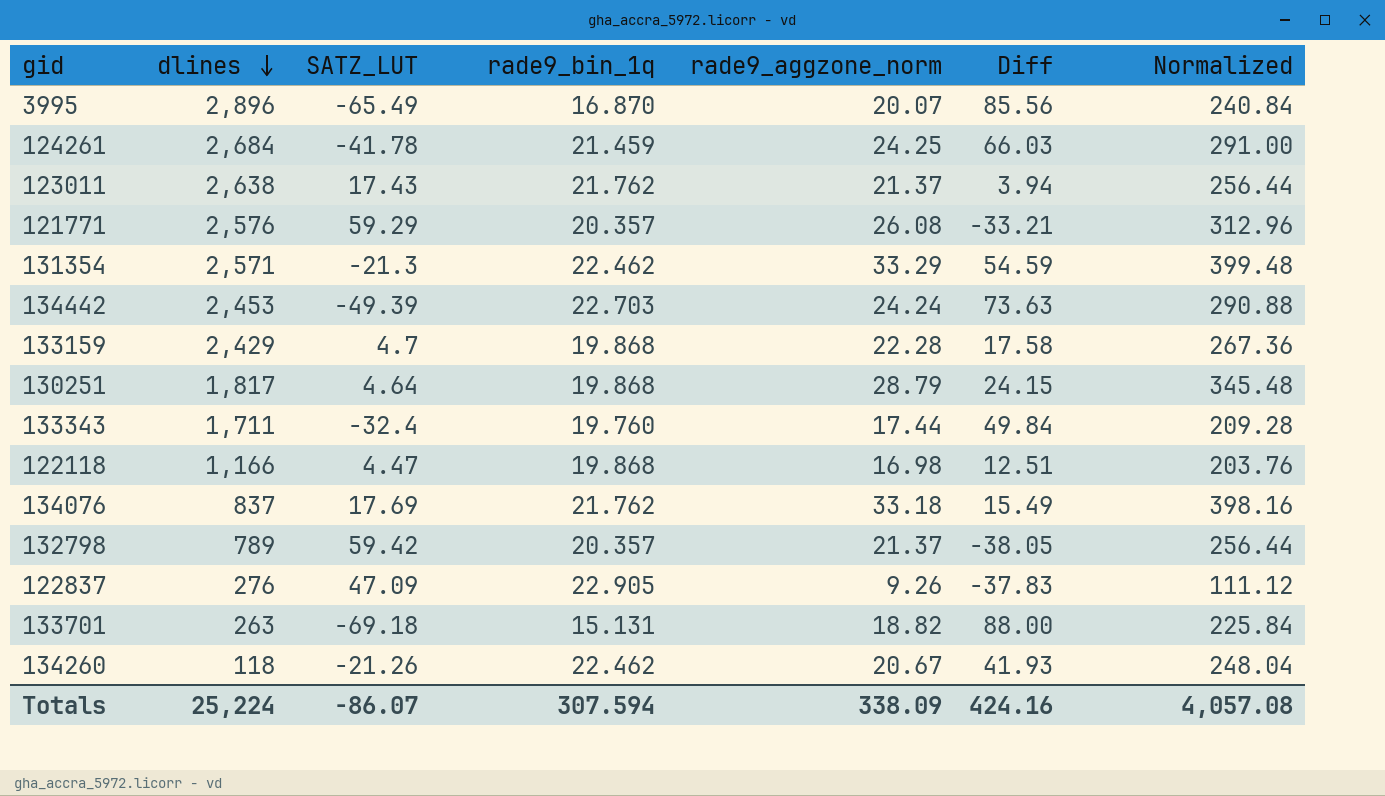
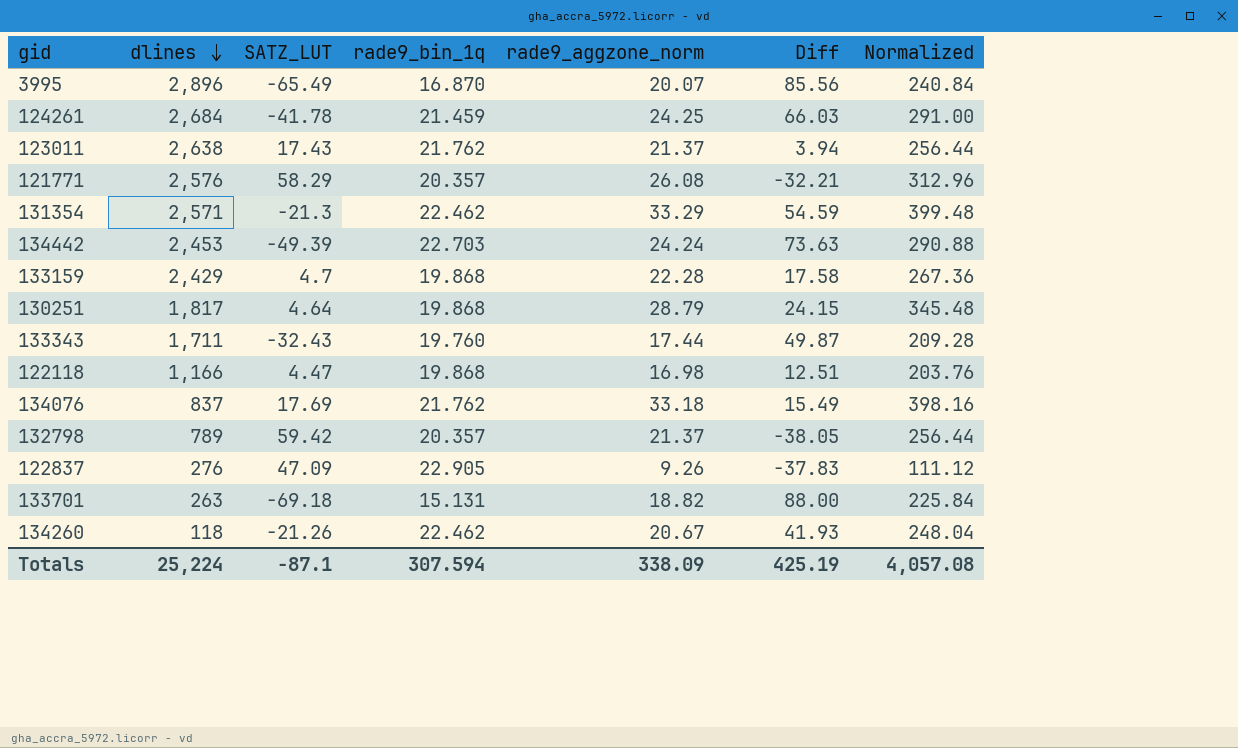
121771 | SATZ_LUT: 59.29 -> 58.29
121771 | Diff: -33.21 -> -32.21
133343 | SATZ_LUT: -32.4 -> -32.43
133343 | Diff: 49.84 -> 49.87
Totals | SATZ_LUT: -86.07 -> -87.1
Totals | Diff: 424.16 -> 425.19

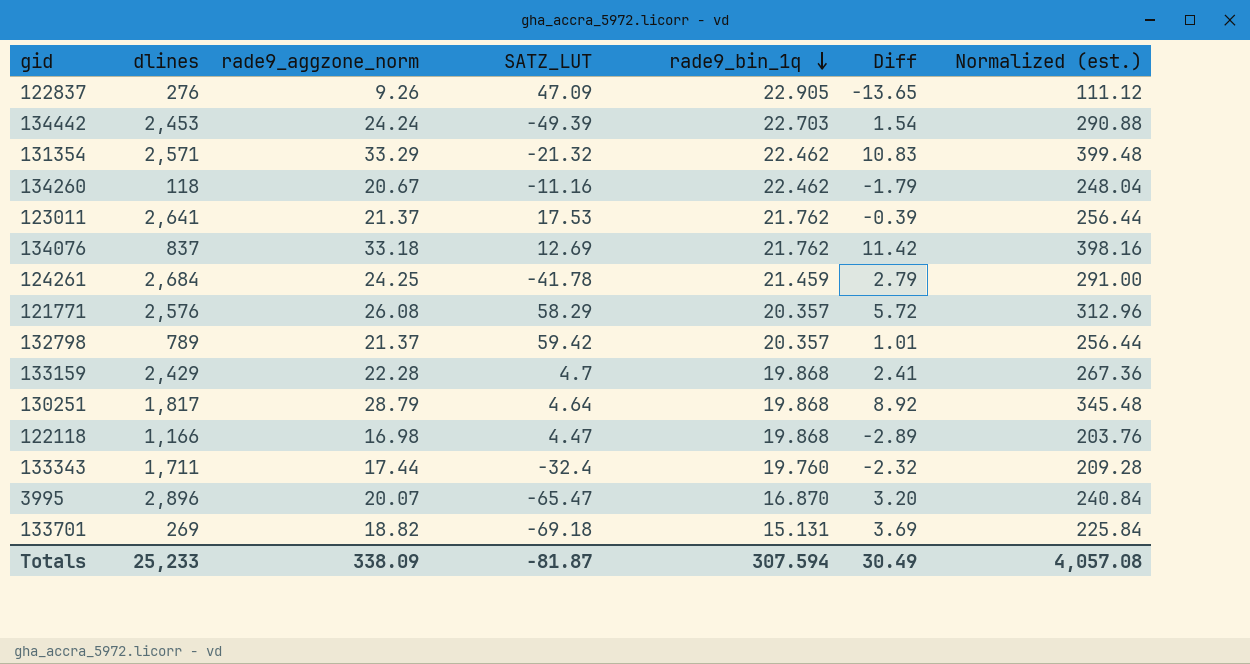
row order: dlines descending -> rade9_bin_1q descending
column rade9_aggzone_norm | position: 5 -> 3
column Diff | formula: [rade9_aggzone_norm] - [SATZ_LUT] -> [rade9_aggzone_norm] - [rade9_bin_1q]
column name: Normalized -> Normalized (est.)
131354 | SATZ_LUT: -21.3 -> -21.32
134260 | SATZ_LUT: -21.26 -> -11.16
123011 | dlines: 2,638 -> 2,641
123011 | SATZ_LUT: 17.43 -> 17.53
134076 | SATZ_LUT: 17.69 -> 12.69
133343 | SATZ_LUT: -32.43 -> -32.4
3995 | SATZ_LUT: -65.49 -> -65.47
133701 | dlines: 263 -> 269
Totals | dlines: 25,224 -> 25,233
Totals | SATZ_LUT: -87.1 -> -81.87
Totals | Diff: 425.19 -> 30.49

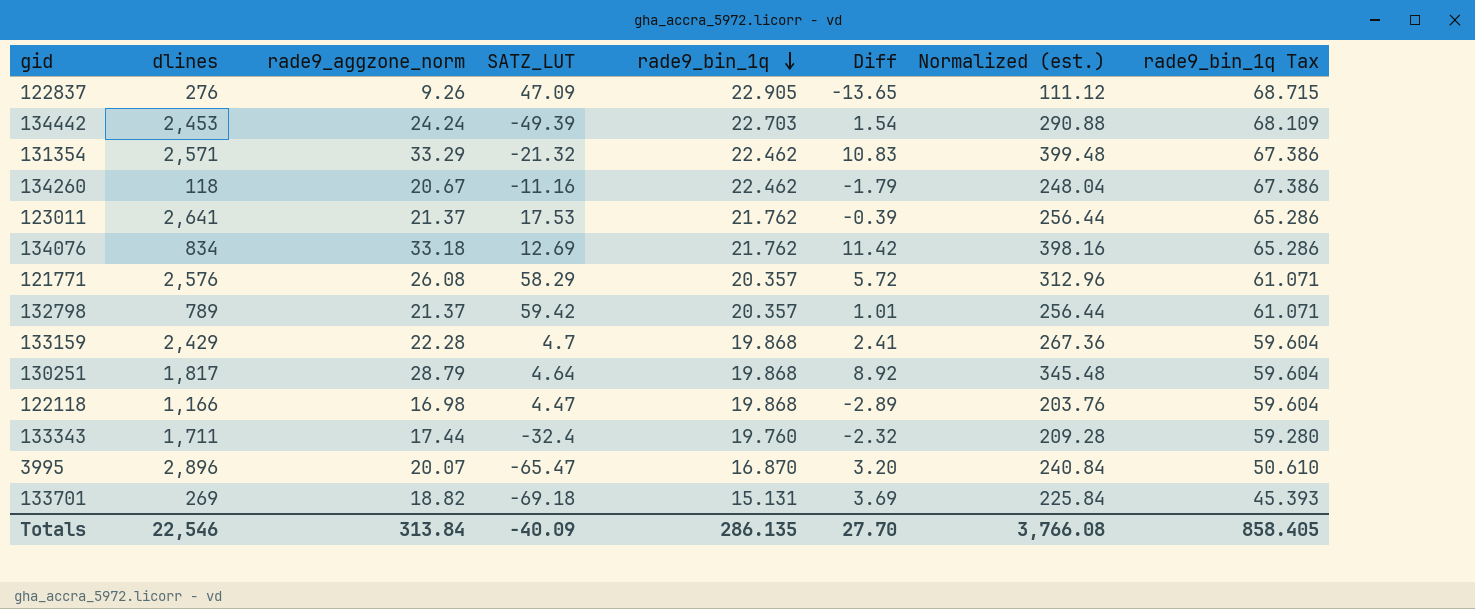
column rade9_bin_1q Tax | formula: none -> [rade9_bin_1q] * 3
row 124261: 2,684 | 24.25 | -41.78 | 21.459 | 2.79 | 291.00 -> none
134076 | dlines: 837 -> 834
Totals | dlines: 25,233 -> 22,546
Totals | rade9_aggzone_norm: 338.09 -> 313.84
Totals | SATZ_LUT: -81.87 -> -40.09
Totals | rade9_bin_1q: 307.594 -> 286.135
Totals | Diff: 30.49 -> 27.70
Totals | Normalized (est.): 4,057.08 -> 3,766.08

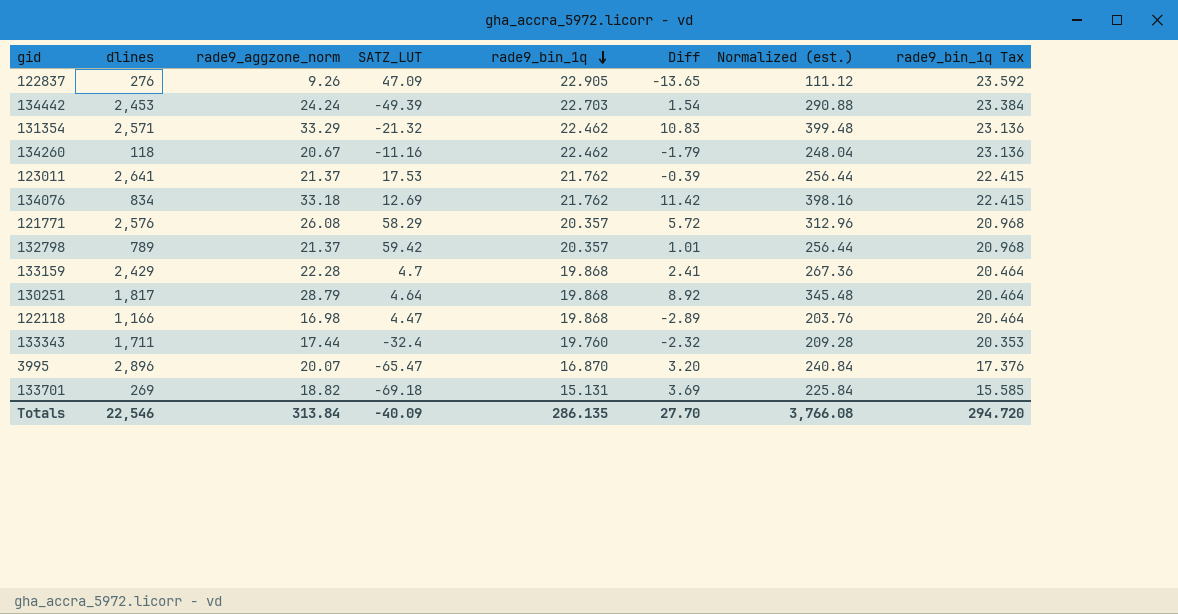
column rade9_bin_1q Tax | formula: [rade9_bin_1q] * 3 -> [rade9_bin_1q] * 1.03
Totals | rade9_bin_1q Tax: 858.405 -> 294.720

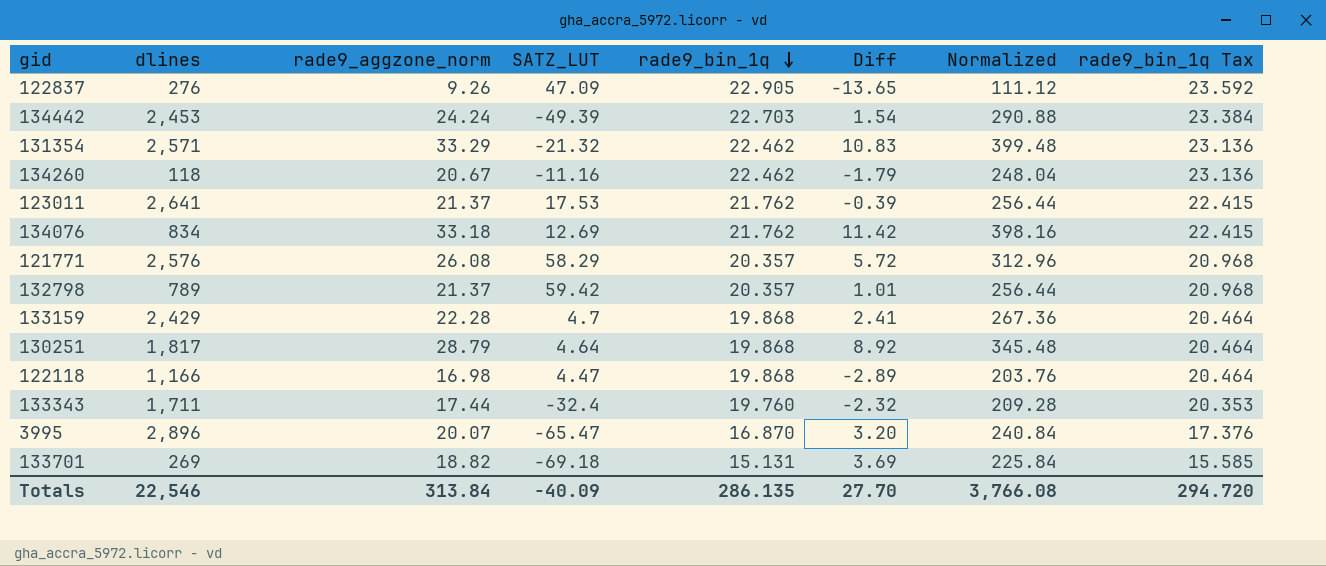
column name: Normalized (est.) -> Normalized

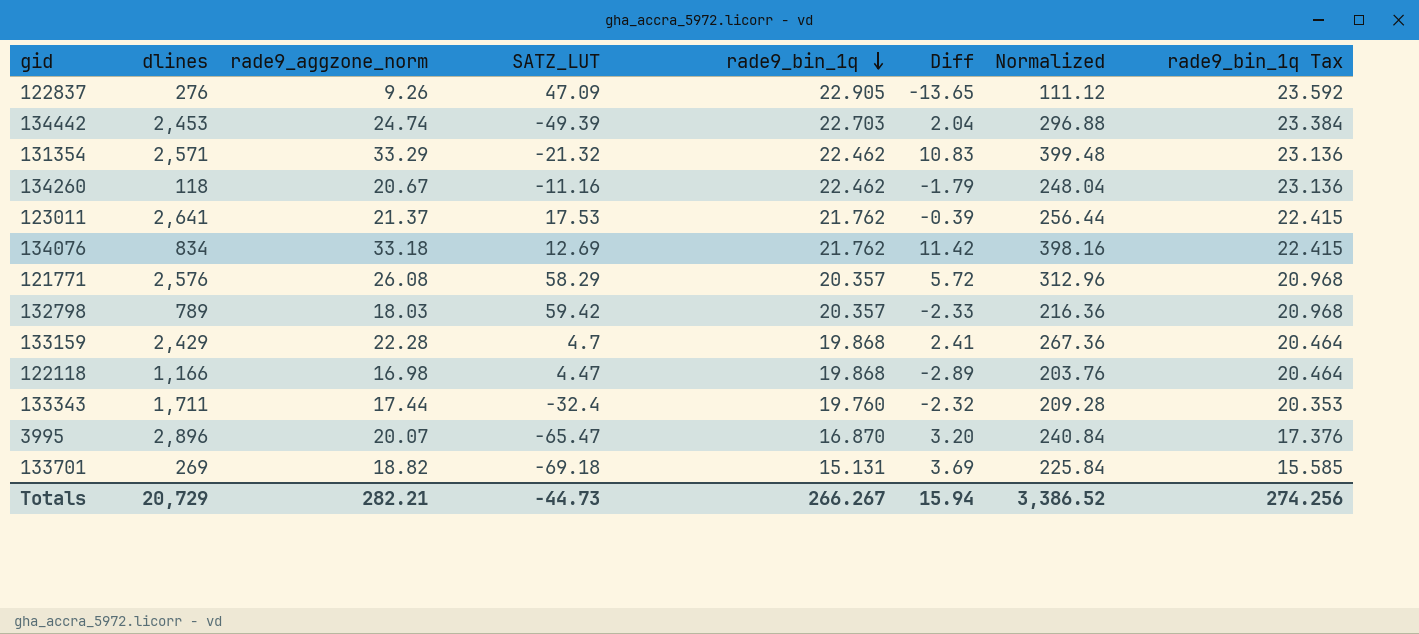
row 130251: 1,817 | 28.79 | 4.64 | 19.868 | 8.92 | 345.48 | 20.464 -> none
134442 | rade9_aggzone_norm: 24.24 -> 24.74
134442 | Diff: 1.54 -> 2.04
134442 | Normalized: 290.88 -> 296.88
132798 | rade9_aggzone_norm: 21.37 -> 18.03
132798 | Diff: 1.01 -> -2.33
132798 | Normalized: 256.44 -> 216.36
Totals | dlines: 22,546 -> 20,729
Totals | rade9_aggzone_norm: 313.84 -> 282.21
Totals | SATZ_LUT: -40.09 -> -44.73
Totals | rade9_bin_1q: 286.135 -> 266.267
Totals | Diff: 27.70 -> 15.94
Totals | Normalized: 3,766.08 -> 3,386.52
Totals | rade9_bin_1q Tax: 294.720 -> 274.256

